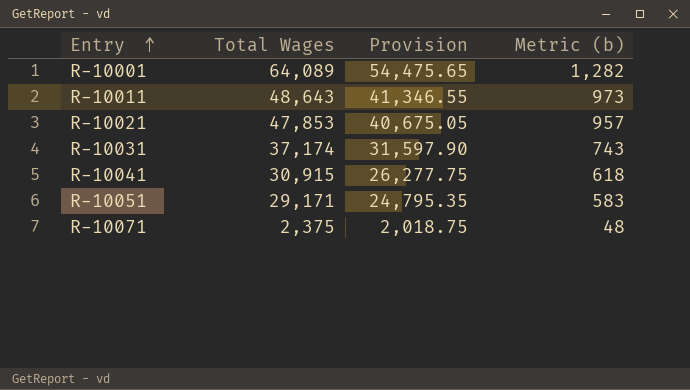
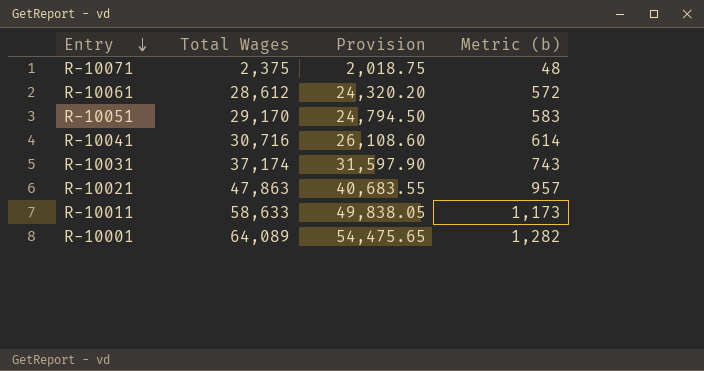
row order: Entry ascending -> Entry descending
row R-10061: none -> 28,612 | 24,320.20 | 572
R-10051 | Total Wages: 29,171 -> 29,170
R-10051 | Provision: 24,795.35 -> 24,794.50
R-10041 | Total Wages: 30,915 -> 30,716
R-10041 | Provision: 26,277.75 -> 26,108.60
R-10041 | Metric (b): 618 -> 614
R-10021 | Total Wages: 47,853 -> 47,863
R-10021 | Provision: 40,675.05 -> 40,683.55
R-10011 | Total Wages: 48,643 -> 58,633
R-10011 | Provision: 41,346.55 -> 49,838.05
R-10011 | Metric (b): 973 -> 1,173

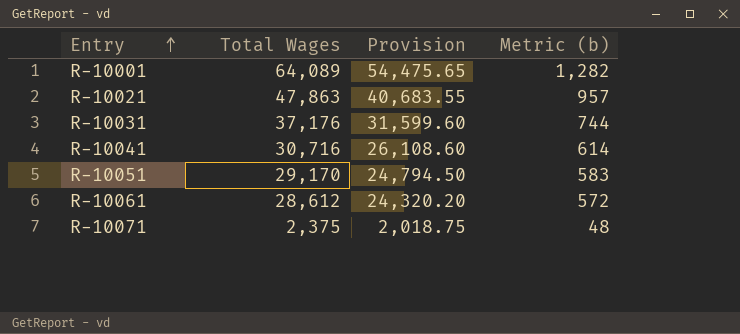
row order: Entry descending -> Entry ascending
row R-10011: 58,633 | 49,838.05 | 1,173 -> none
R-10031 | Total Wages: 37,174 -> 37,176
R-10031 | Provision: 31,597.90 -> 31,599.60
R-10031 | Metric (b): 743 -> 744

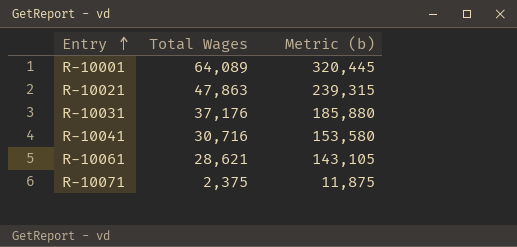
column Provision | formula: [Total Wages] * 0.85 -> none
column Metric (b) | formula: [Total Wages] * 0.02 -> [Total Wages] * 5
row R-10051: 29,170 | 24,794.50 | 583 -> none
R-10061 | Total Wages: 28,612 -> 28,621

